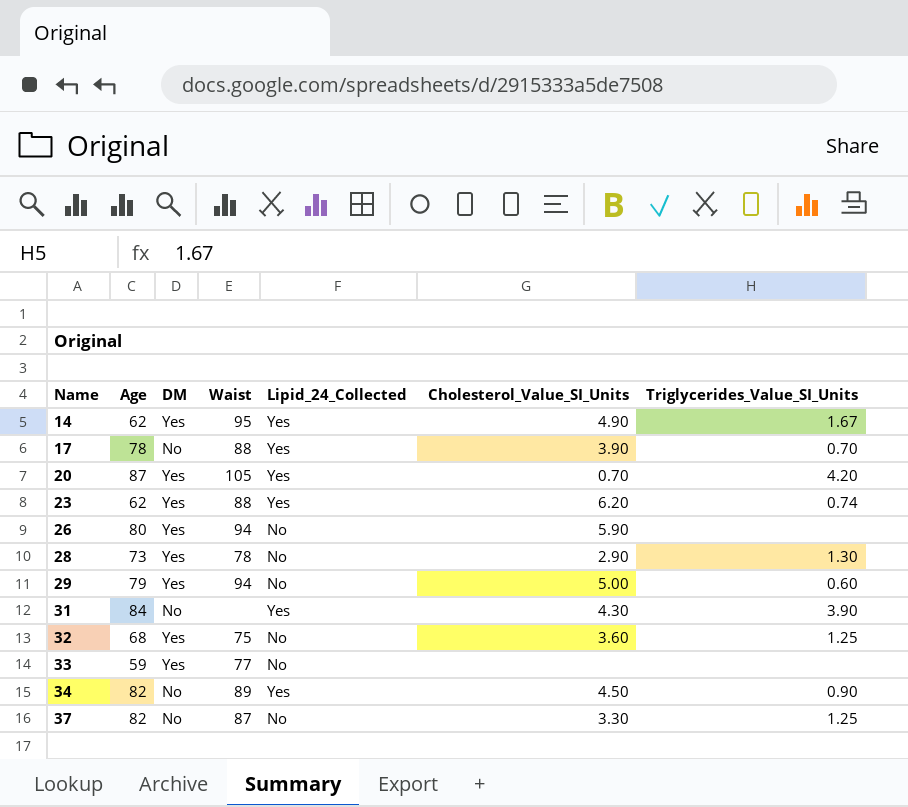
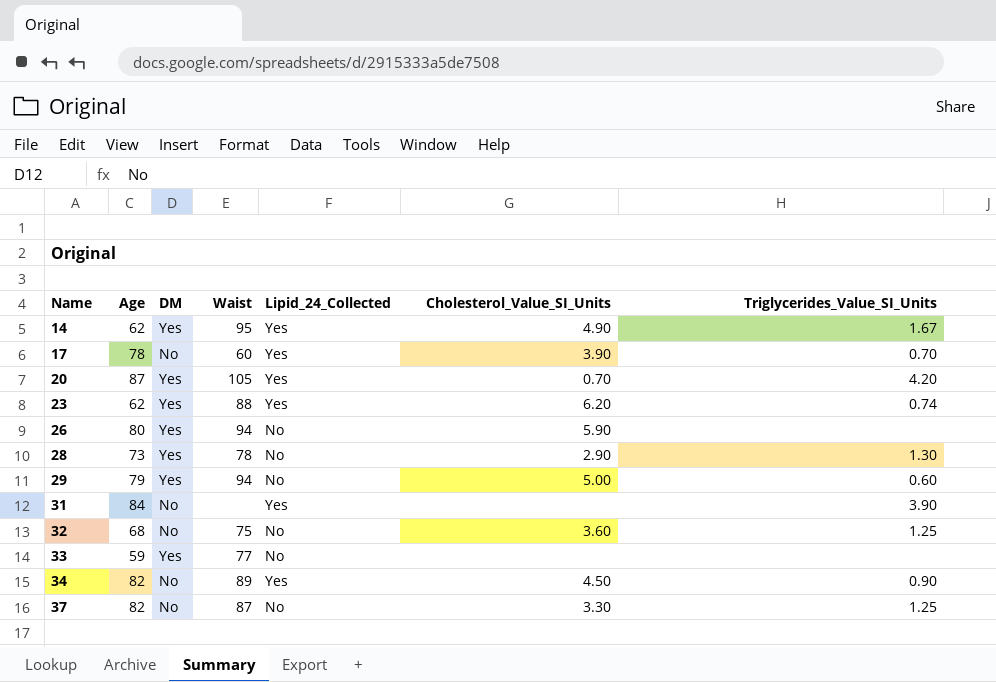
17 | Waist: 88 -> 60
31 | Cholesterol_Value_SI_Units: 4.30 -> none
32 | DM: Yes -> No

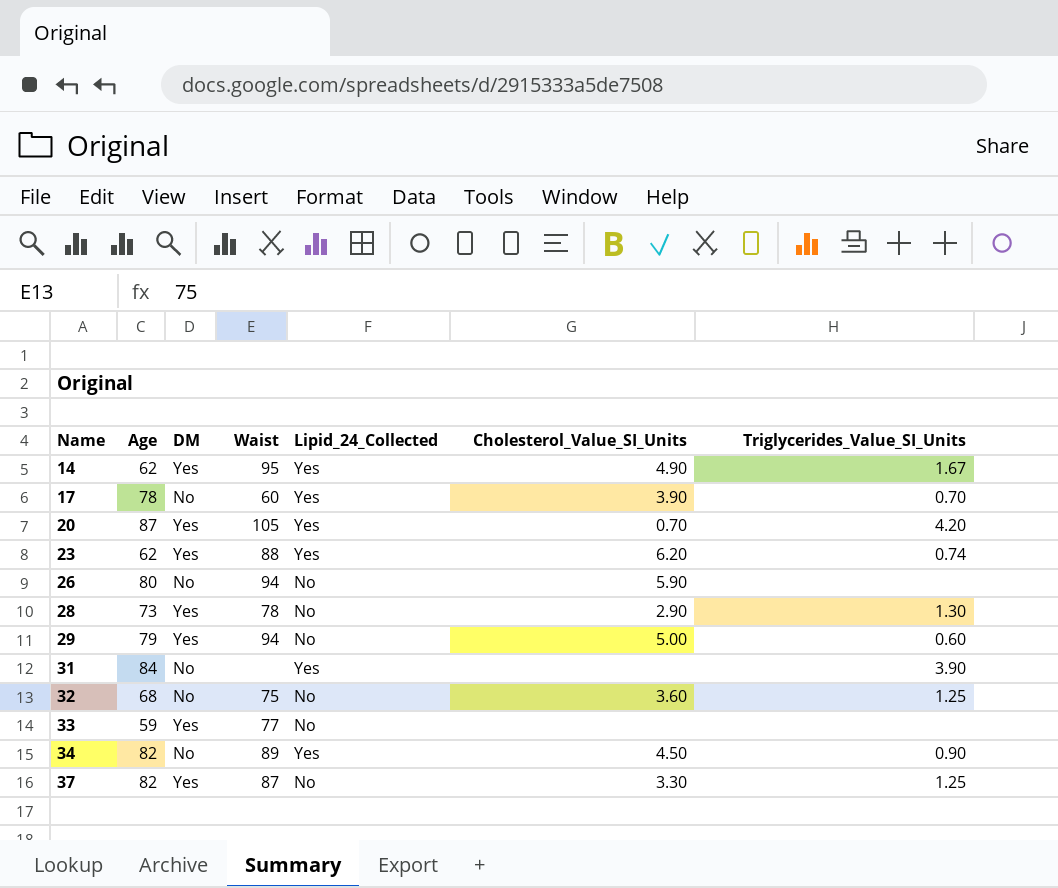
26 | DM: Yes -> No
37 | DM: No -> Yes

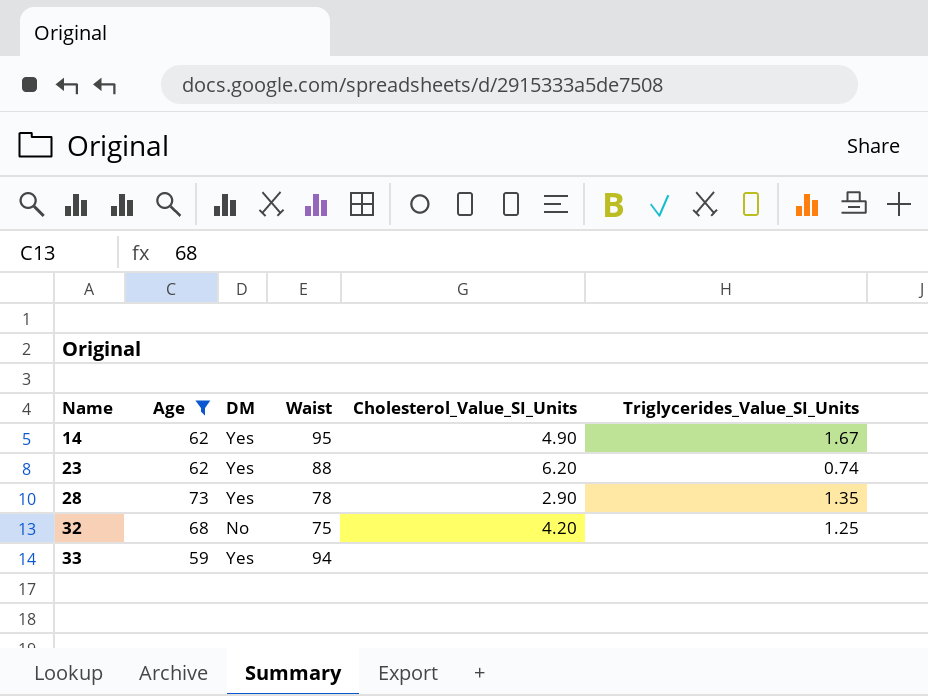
filter: none -> Age <= 73
column Lipid_24_Collected | position: 5 -> none
28 | Triglycerides_Value_SI_Units: 1.30 -> 1.35
32 | Cholesterol_Value_SI_Units: 3.60 -> 4.20
33 | Waist: 77 -> 94

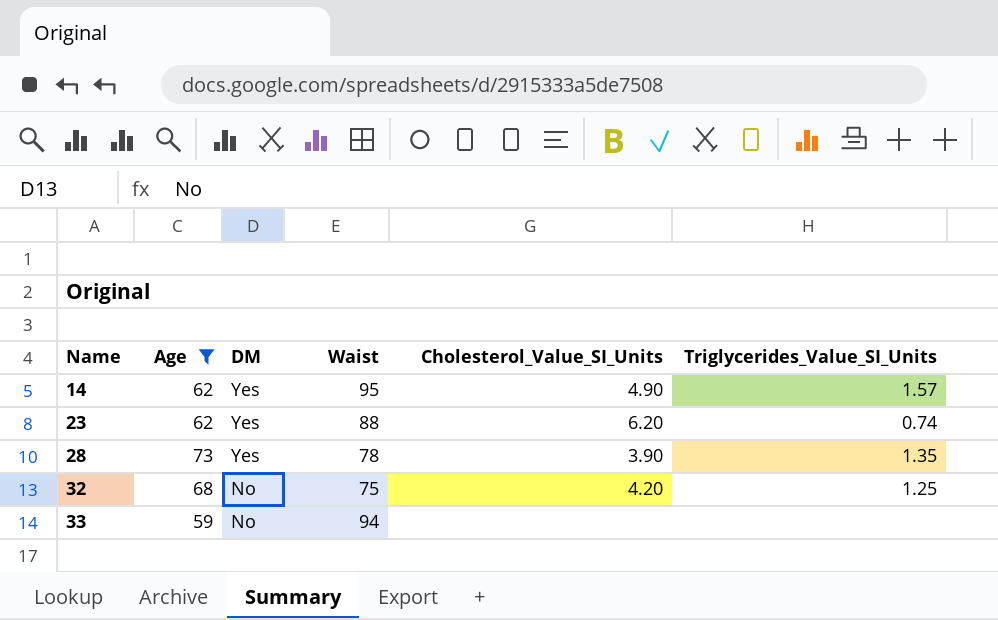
14 | Triglycerides_Value_SI_Units: 1.67 -> 1.57
28 | Cholesterol_Value_SI_Units: 2.90 -> 3.90
33 | DM: Yes -> No

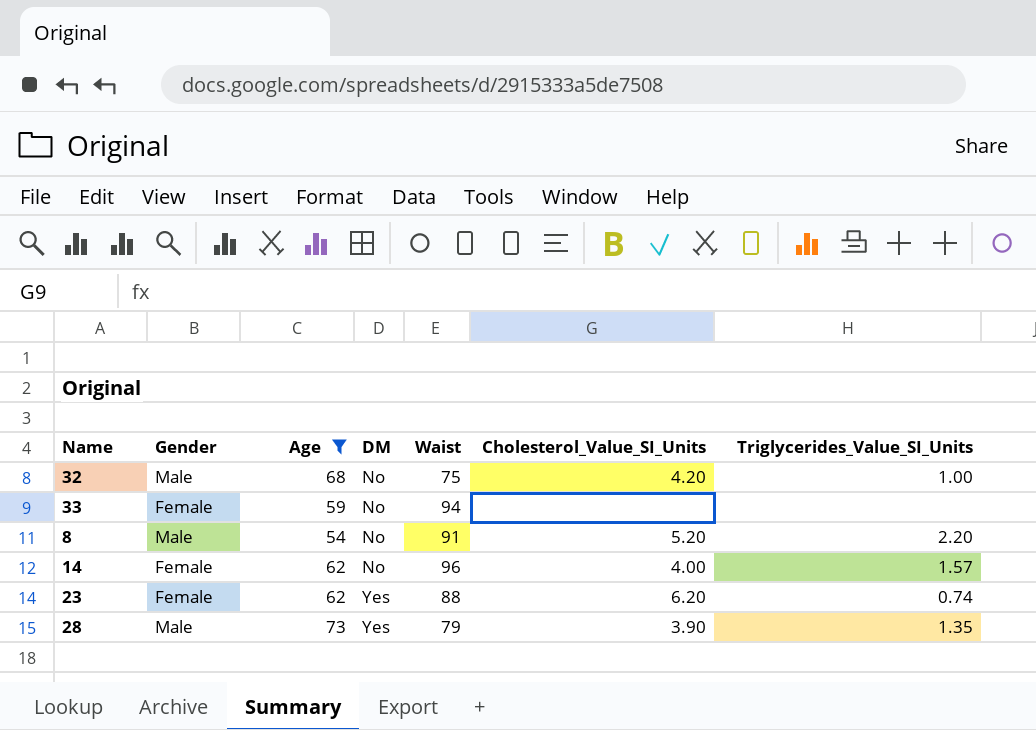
row order: Name ascending -> DM ascending
column Gender | position: none -> 2
32 | Triglycerides_Value_SI_Units: 1.25 -> 1.00
row 8: none -> Male | 54 | No | 91 | 5.20 | 2.20
14 | DM: Yes -> No
14 | Waist: 95 -> 96
14 | Cholesterol_Value_SI_Units: 4.90 -> 4.00
28 | Waist: 78 -> 79

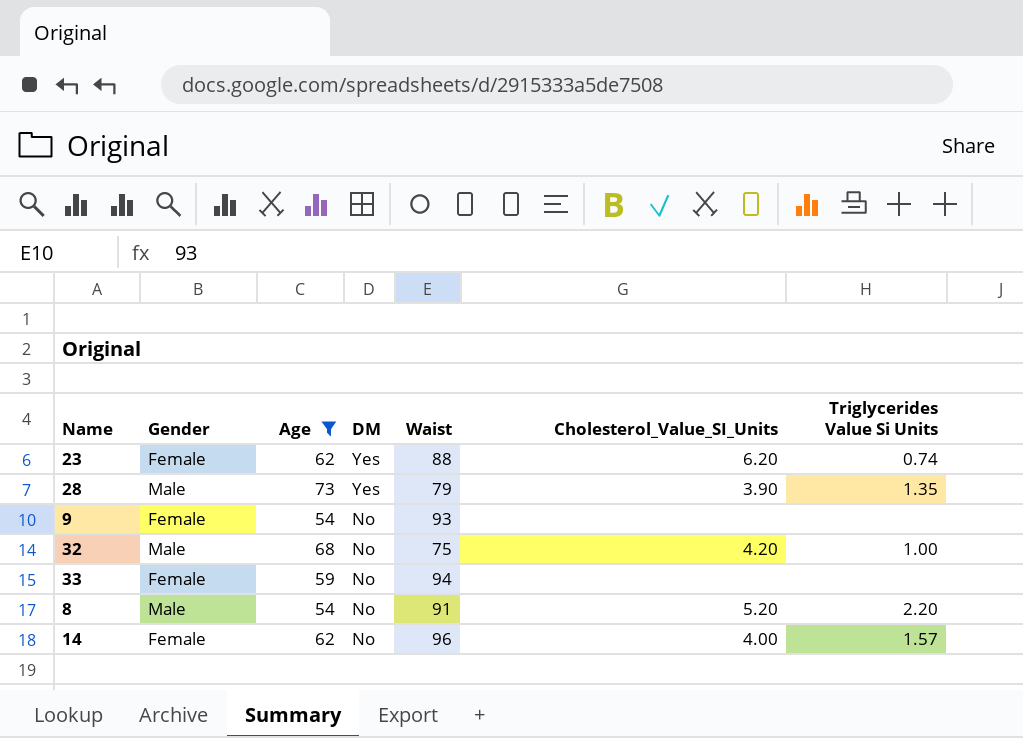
row order: DM ascending -> DM descending
column name: Triglycerides_Value_SI_Units -> Triglycerides Value Si Units
row 9: none -> Female | 54 | No | 93 | none | none

